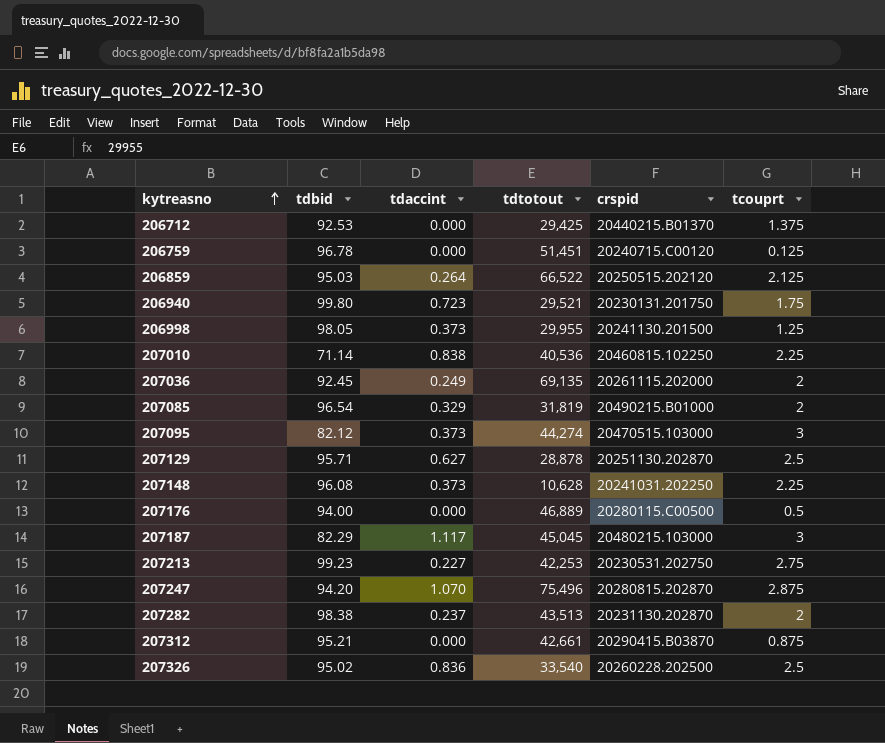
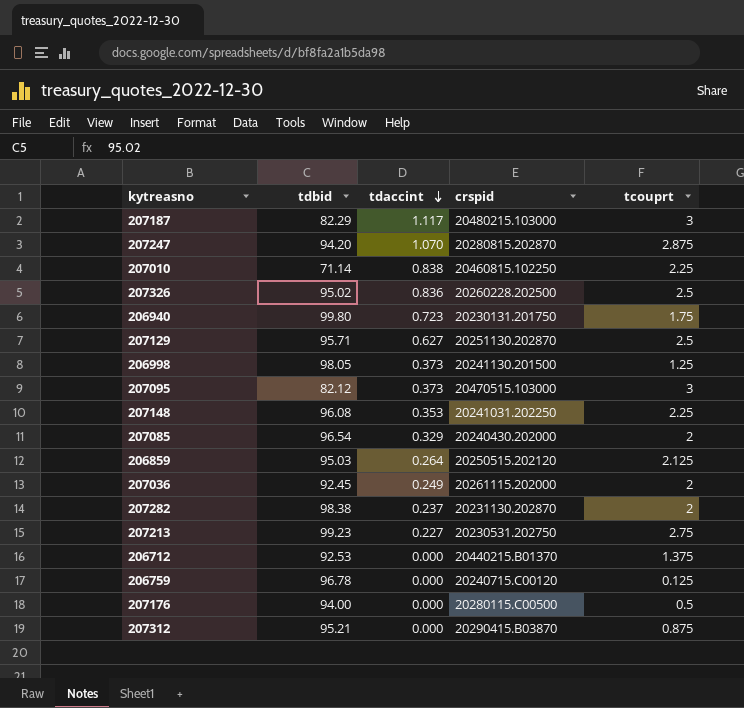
row order: kytreasno ascending -> tdaccint descending
column tdtotout | position: 4 -> none
207148 | tdaccint: 0.373 -> 0.353
207085 | crspid: 20490215.B01000 -> 20240430.202000

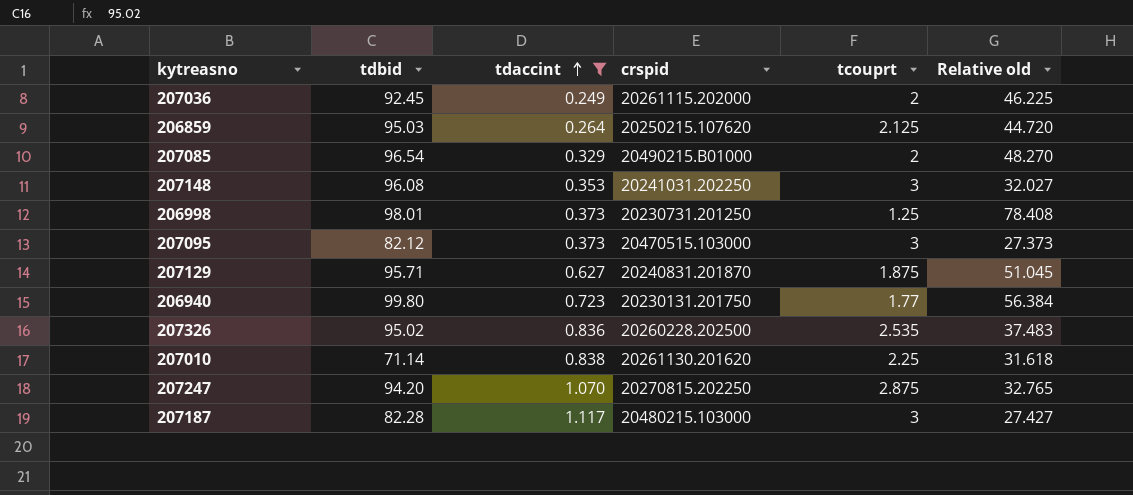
filter: none -> tdaccint >= 0.249
row order: tdaccint descending -> tdaccint ascending
column Relative old | formula: none -> [tdbid] / [tcouprt]
206859 | crspid: 20250515.202120 -> 20250215.107620
207085 | crspid: 20240430.202000 -> 20490215.B01000
207148 | tcouprt: 2.25 -> 3
206998 | tdbid: 98.05 -> 98.01
206998 | crspid: 20241130.201500 -> 20230731.201250
207129 | crspid: 20251130.202870 -> 20240831.201870
207129 | tcouprt: 2.5 -> 1.875
206940 | tcouprt: 1.75 -> 1.77
207326 | tcouprt: 2.5 -> 2.535
207010 | crspid: 20460815.102250 -> 20261130.201620
207247 | crspid: 20280815.202870 -> 20270815.202250
207187 | tdbid: 82.29 -> 82.28

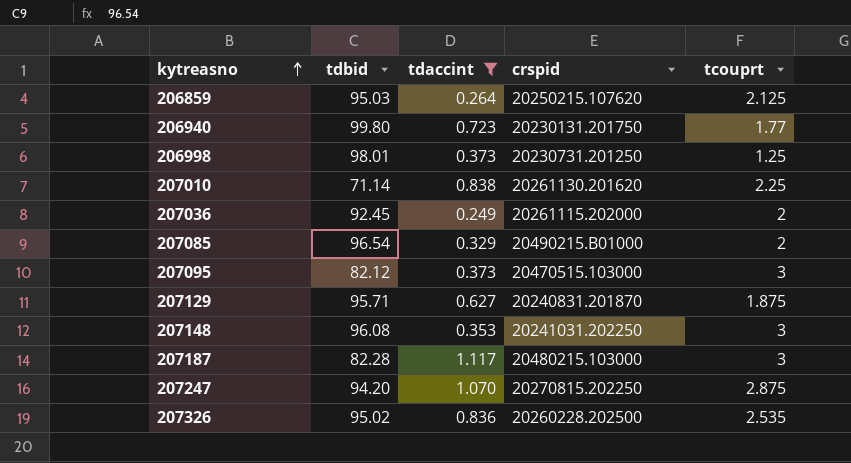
row order: tdaccint ascending -> kytreasno ascending
column Relative old | formula: [tdbid] / [tcouprt] -> none

